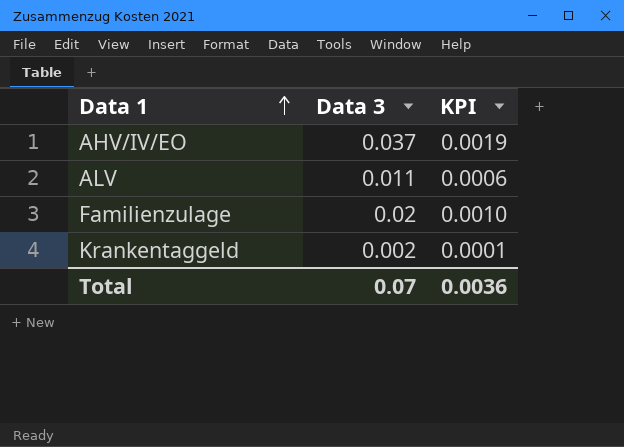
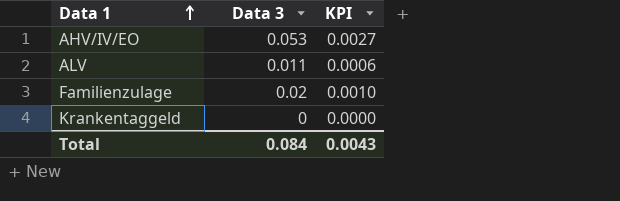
AHV/IV/EO | Data 3: 0.037 -> 0.053
AHV/IV/EO | KPI: 0.0019 -> 0.0027
Krankentaggeld | Data 3: 0.002 -> 0
Krankentaggeld | KPI: 0.0001 -> 0.0000
Total | Data 3: 0.07 -> 0.084
Total | KPI: 0.0036 -> 0.0043

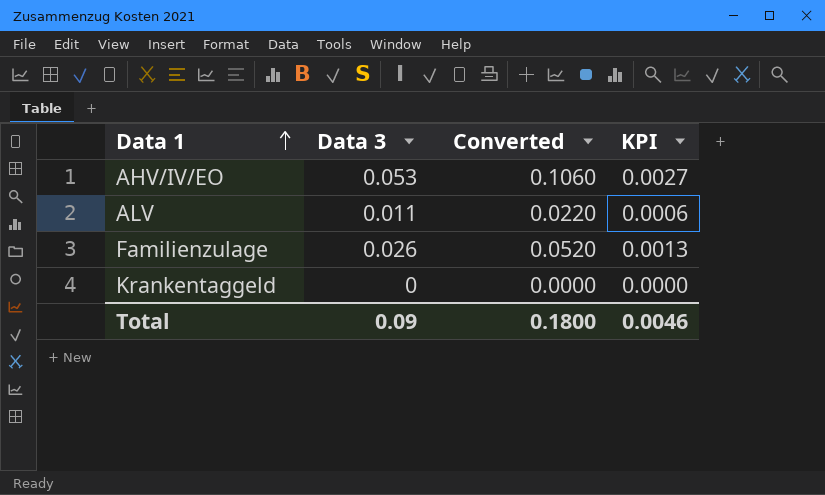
column Converted | formula: none -> [Data 3] * 2
Familienzulage | Data 3: 0.02 -> 0.026
Familienzulage | KPI: 0.0010 -> 0.0013
Total | Data 3: 0.084 -> 0.09
Total | KPI: 0.0043 -> 0.0046

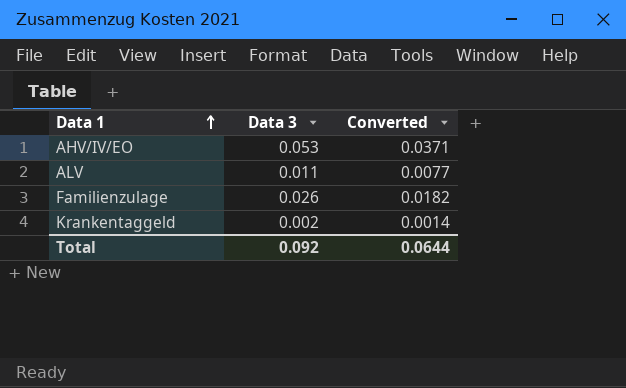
column KPI | formula: [Data 3] * 0.05 -> none
column Converted | formula: [Data 3] * 2 -> [Data 3] * 0.7
Krankentaggeld | Data 3: 0 -> 0.002
Total | Data 3: 0.09 -> 0.092
Total | Converted: 0.1800 -> 0.0644

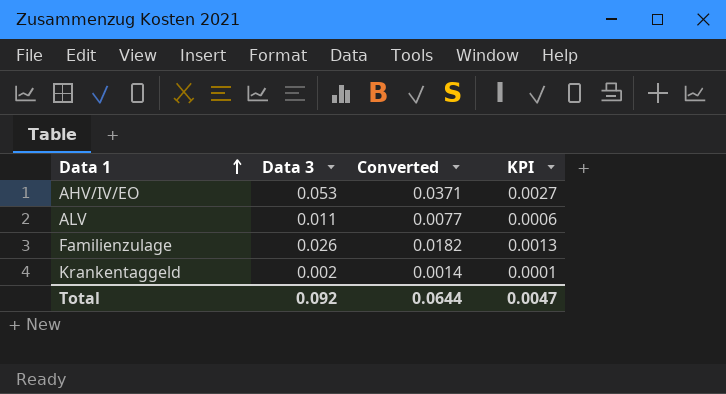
column KPI | formula: none -> [Data 3] * 0.05

